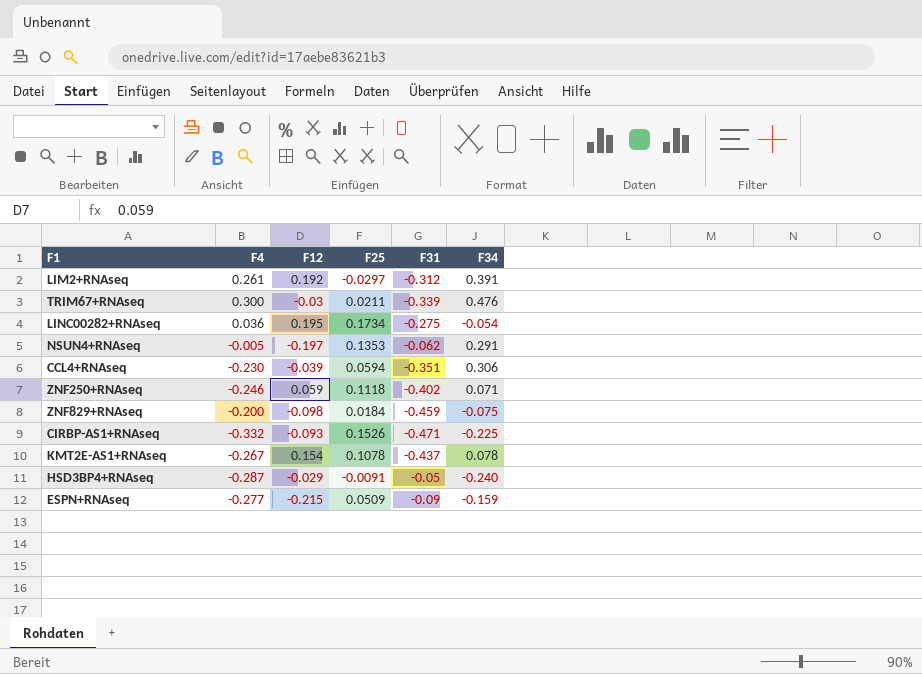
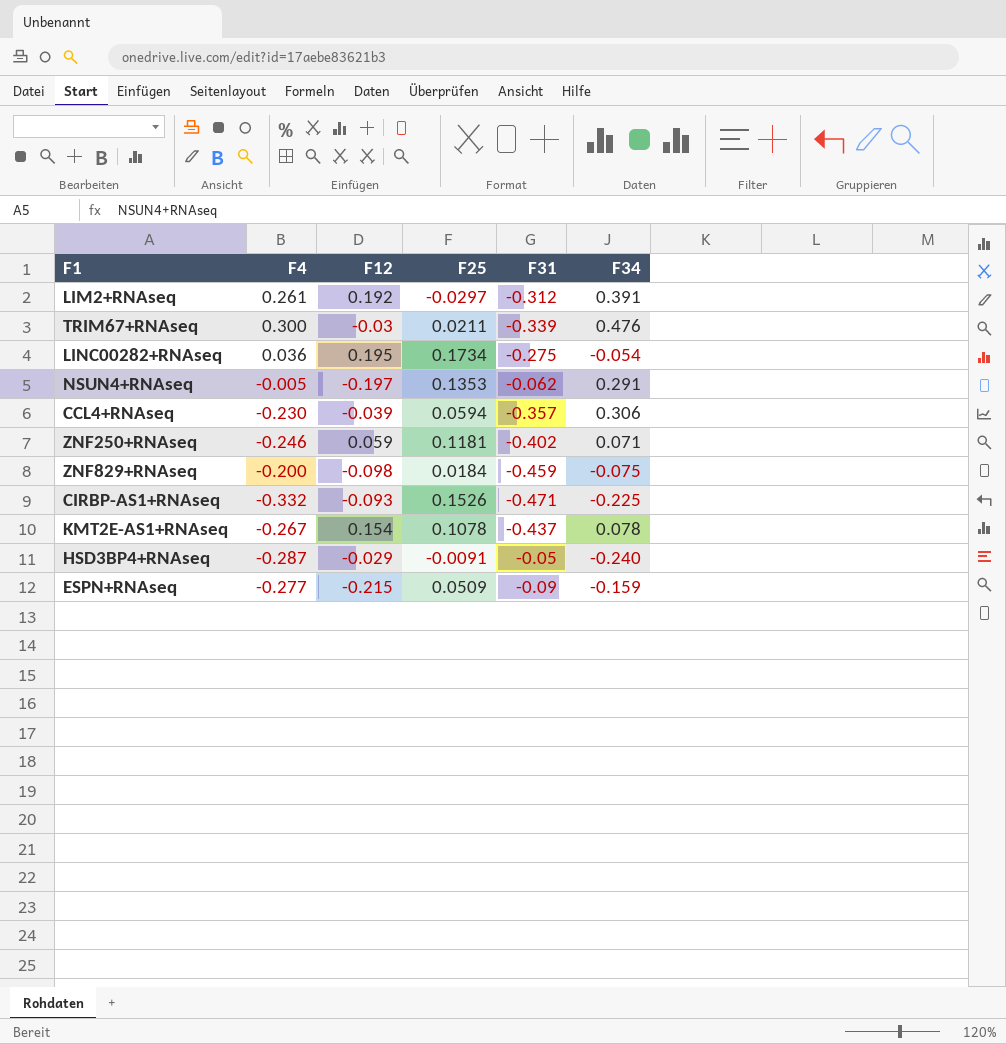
CCL4+RNAseq | F31: -0.351 -> -0.357
ZNF250+RNAseq | F25: 0.1118 -> 0.1181

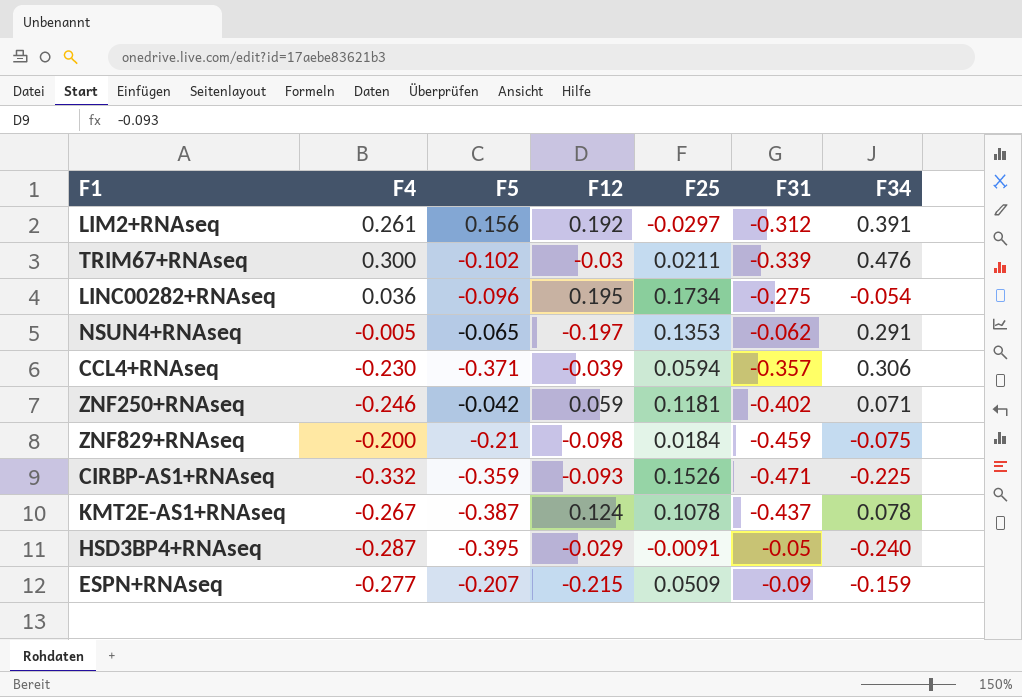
column F5 | position: none -> 3
KMT2E-AS1+RNAseq | F12: 0.154 -> 0.124

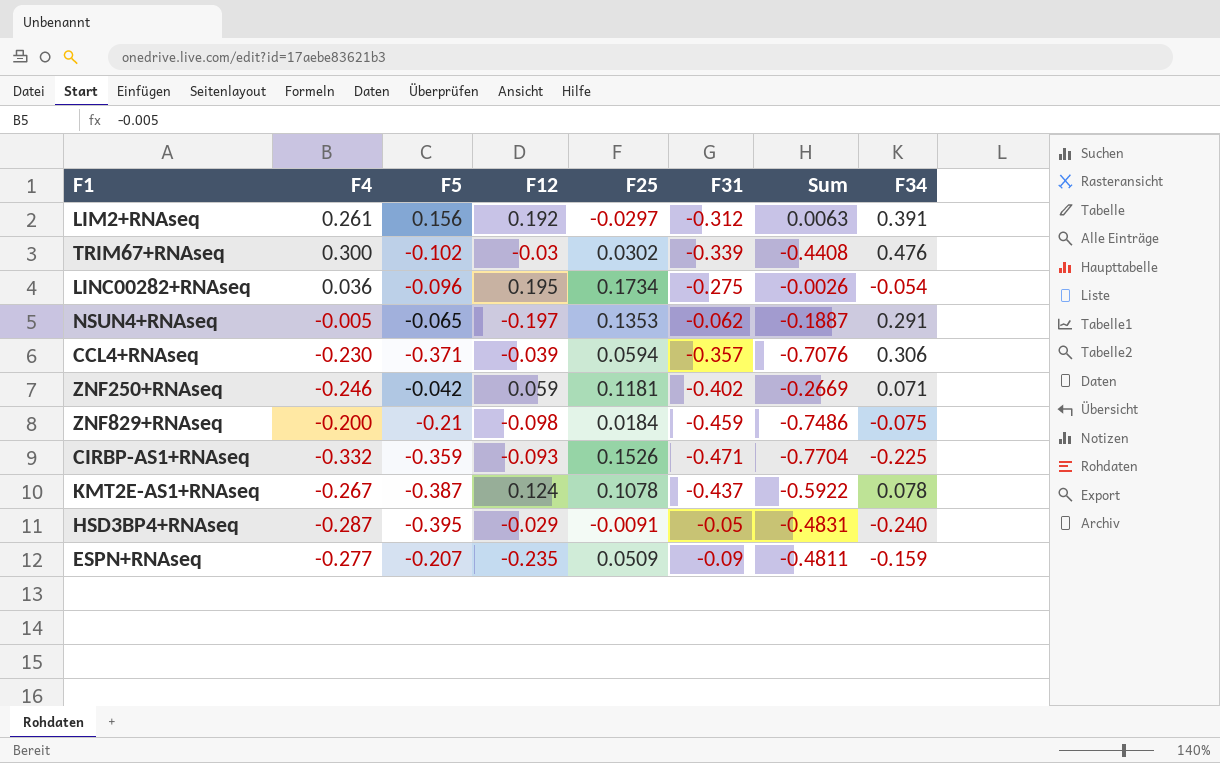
column Sum | formula: none -> [F5] + [F12] + [F25] + [F31]
TRIM67+RNAseq | F25: 0.0211 -> 0.0302
ESPN+RNAseq | F12: -0.215 -> -0.235

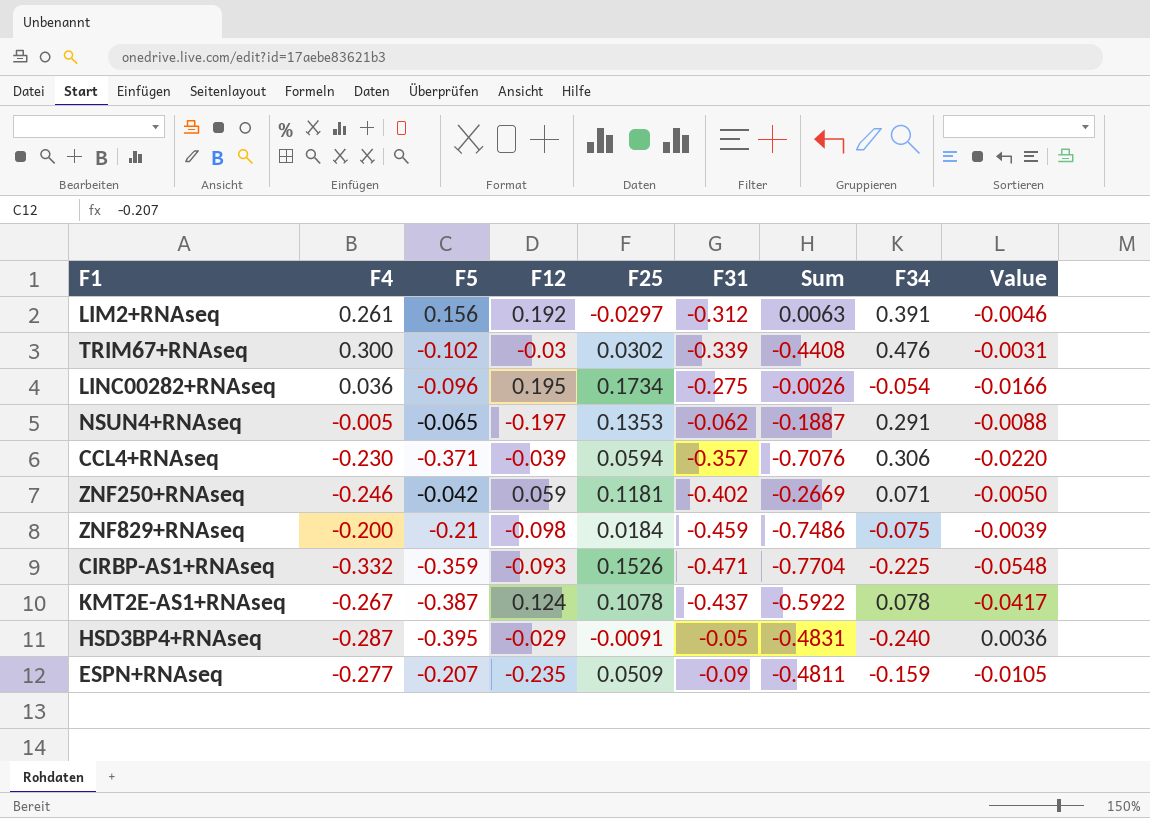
column Value | formula: none -> [F5] * [F25]

